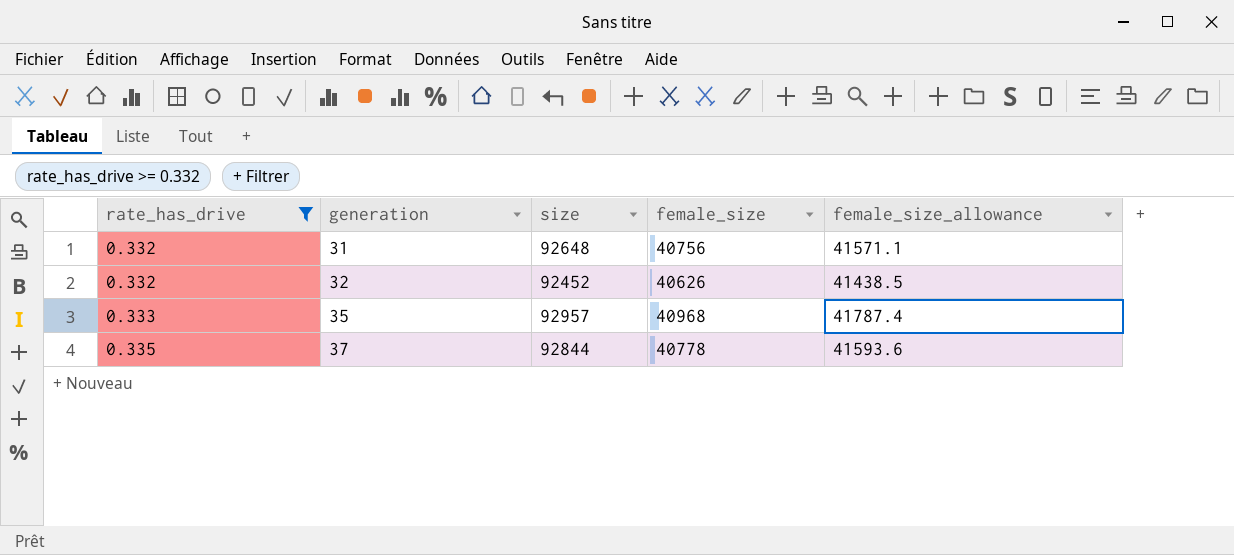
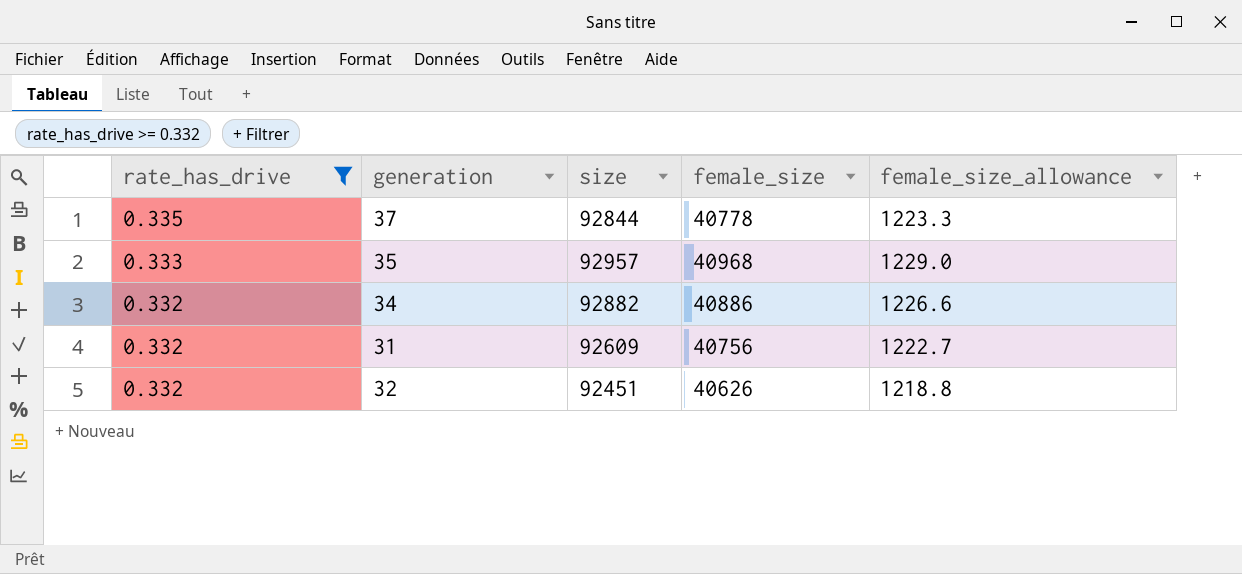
row order: rate_has_drive ascending -> rate_has_drive descending
column female_size_allowance | formula: [female_size] * 1.02 -> [female_size] * 0.03
row 34: none -> 0.332 | 92882 | 40886 | 1226.6
31 | size: 92648 -> 92609
32 | size: 92452 -> 92451

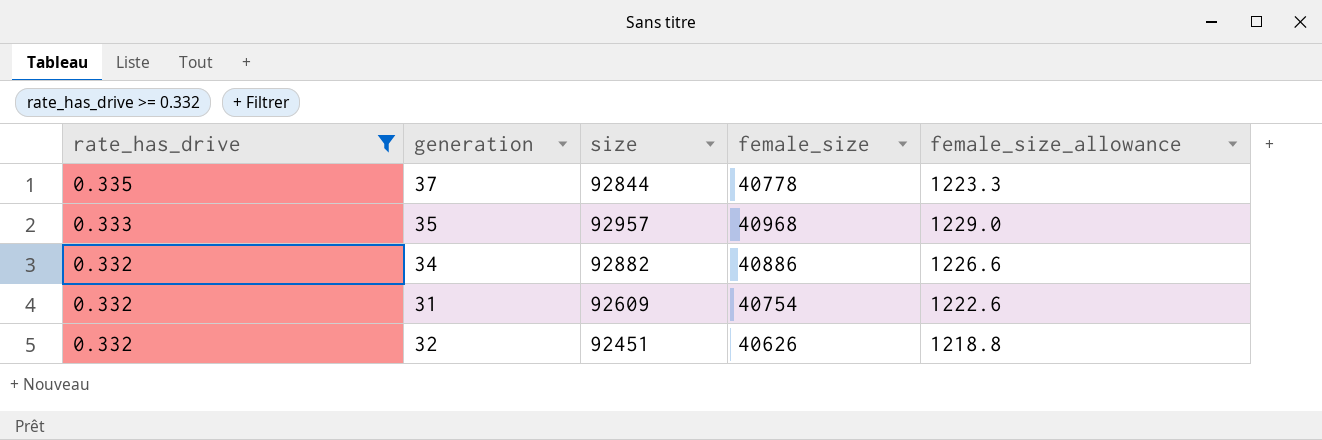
31 | female_size: 40756 -> 40754
31 | female_size_allowance: 1222.7 -> 1222.6

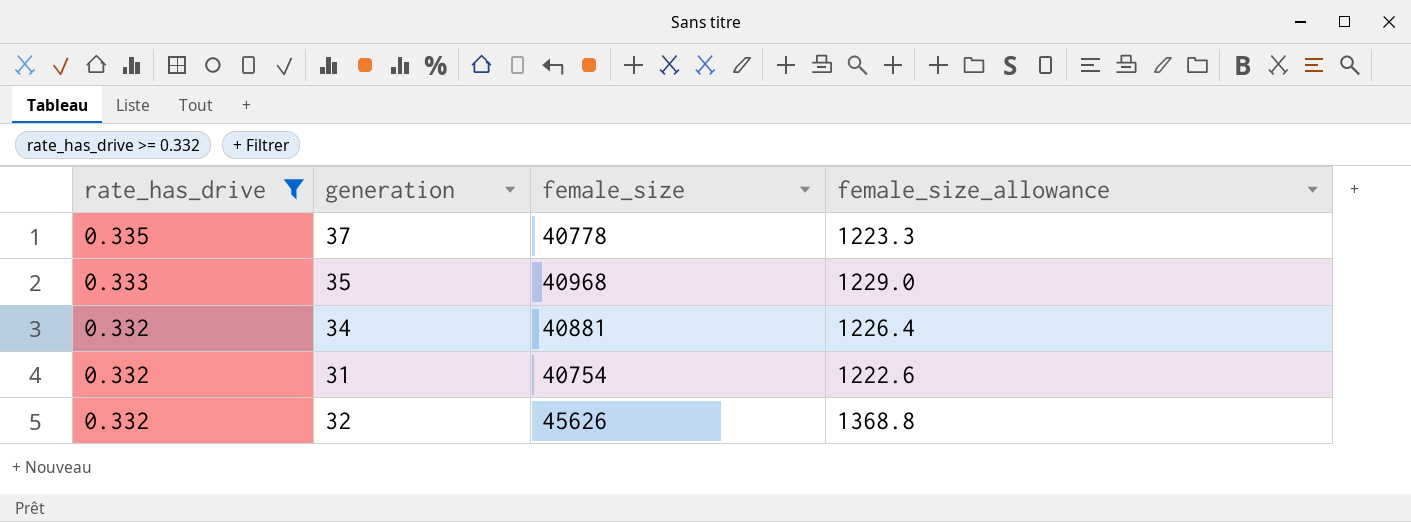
column size | position: 3 -> none
34 | female_size: 40886 -> 40881
34 | female_size_allowance: 1226.6 -> 1226.4
32 | female_size: 40626 -> 45626
32 | female_size_allowance: 1218.8 -> 1368.8

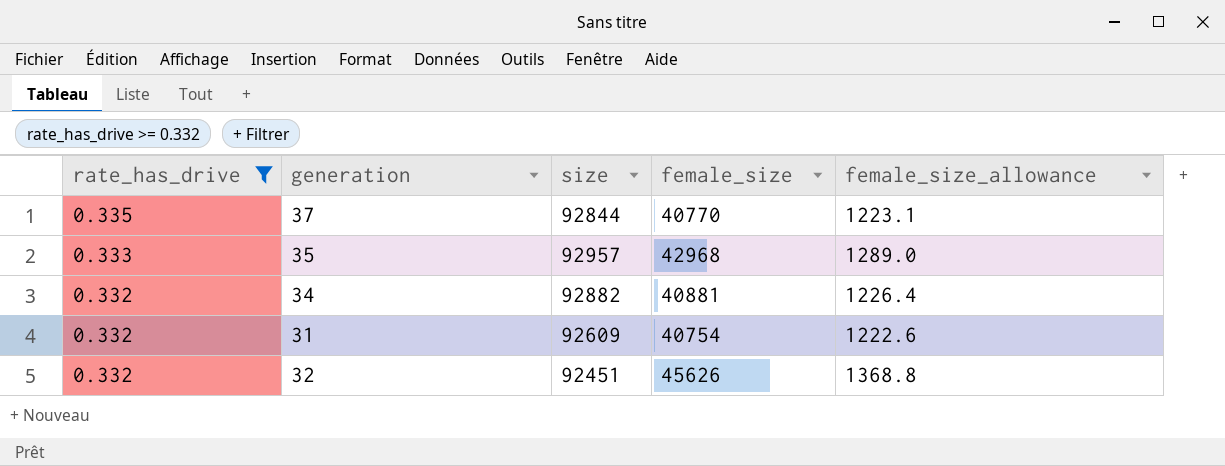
column size | position: none -> 3
37 | female_size: 40778 -> 40770
37 | female_size_allowance: 1223.3 -> 1223.1
35 | female_size: 40968 -> 42968
35 | female_size_allowance: 1229.0 -> 1289.0

